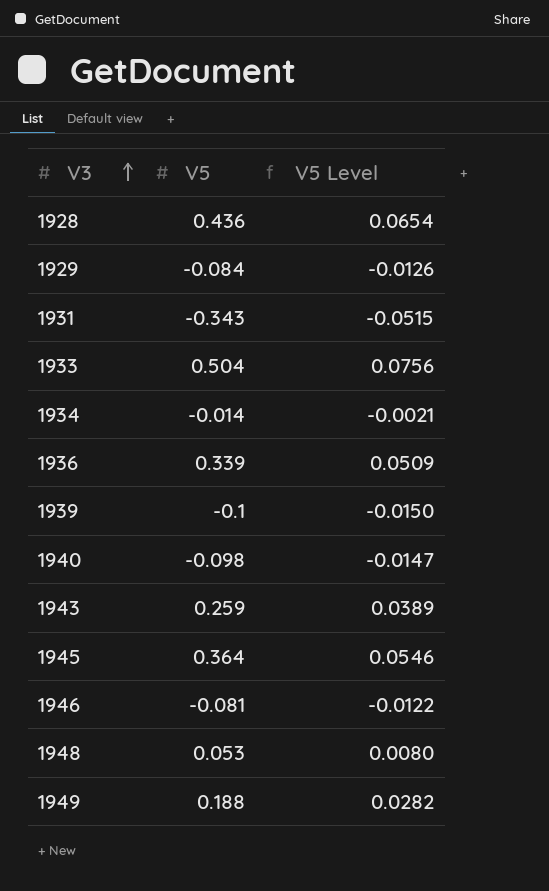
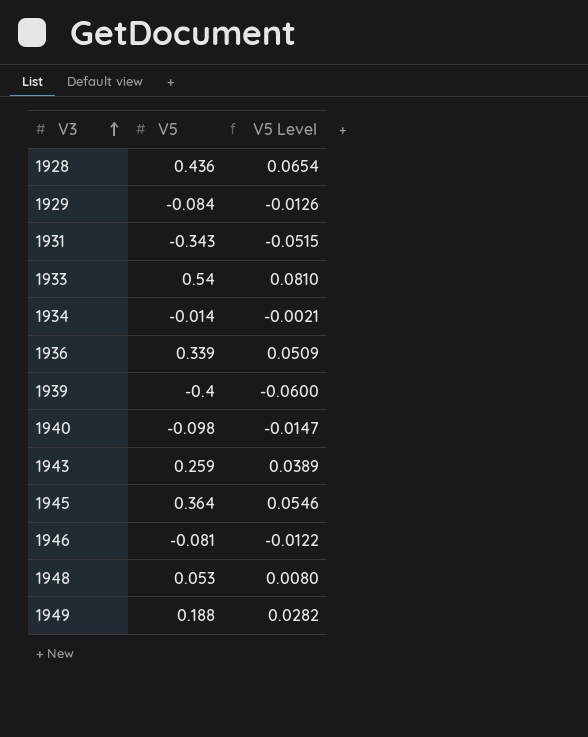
1933 | V5: 0.504 -> 0.54
1933 | V5 Level: 0.0756 -> 0.0810
1939 | V5: -0.1 -> -0.4
1939 | V5 Level: -0.0150 -> -0.0600

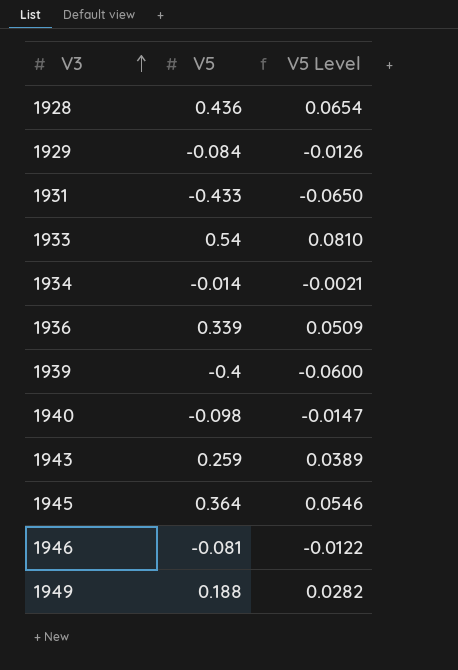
row 1948: 0.053 | 0.0080 -> none
1931 | V5: -0.343 -> -0.433
1931 | V5 Level: -0.0515 -> -0.0650

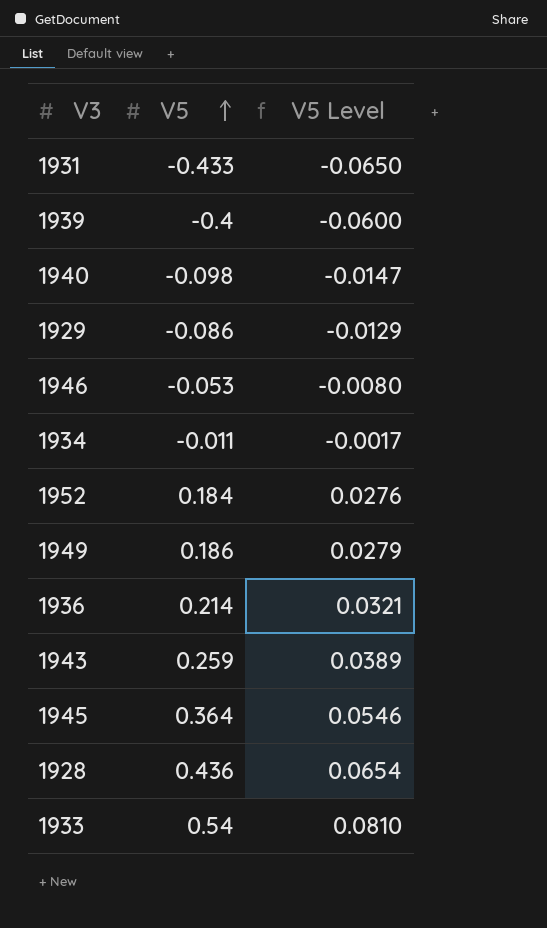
row order: V3 ascending -> V5 ascending
1929 | V5: -0.084 -> -0.086
1929 | V5 Level: -0.0126 -> -0.0129
1946 | V5: -0.081 -> -0.053
1946 | V5 Level: -0.0122 -> -0.0080
1934 | V5: -0.014 -> -0.011
1934 | V5 Level: -0.0021 -> -0.0017
row 1952: none -> 0.184 | 0.0276
1949 | V5: 0.188 -> 0.186
1949 | V5 Level: 0.0282 -> 0.0279
1936 | V5: 0.339 -> 0.214
1936 | V5 Level: 0.0509 -> 0.0321

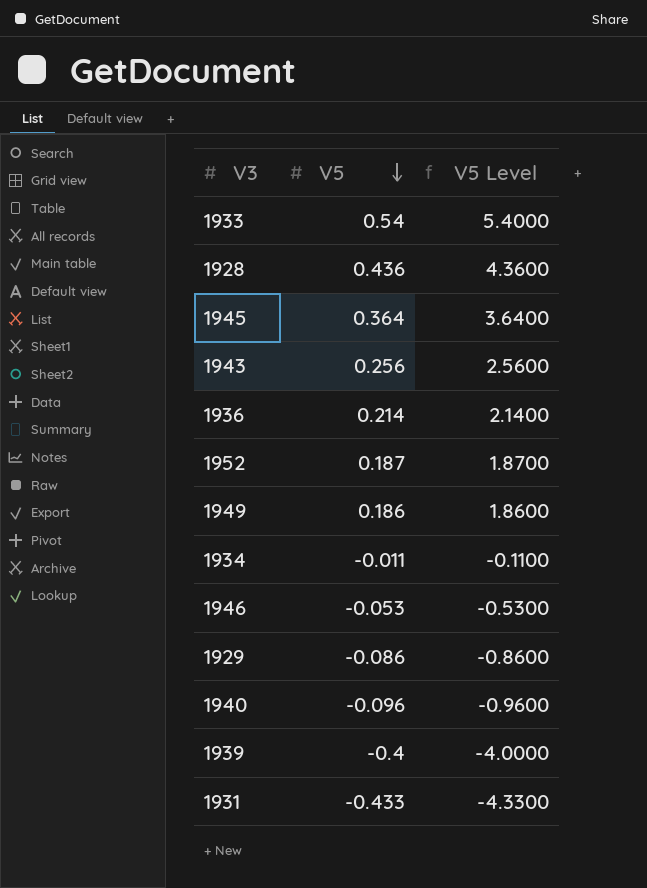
row order: V5 ascending -> V5 descending
column V5 Level | formula: [V5] * 0.15 -> [V5] * 10
1943 | V5: 0.259 -> 0.256
1952 | V5: 0.184 -> 0.187
1940 | V5: -0.098 -> -0.096

